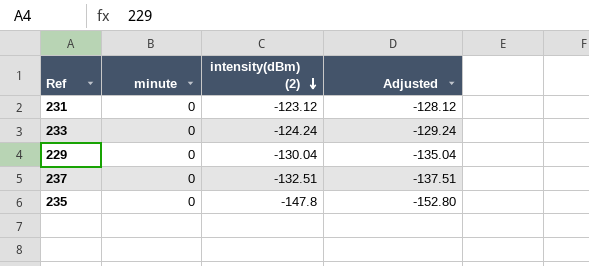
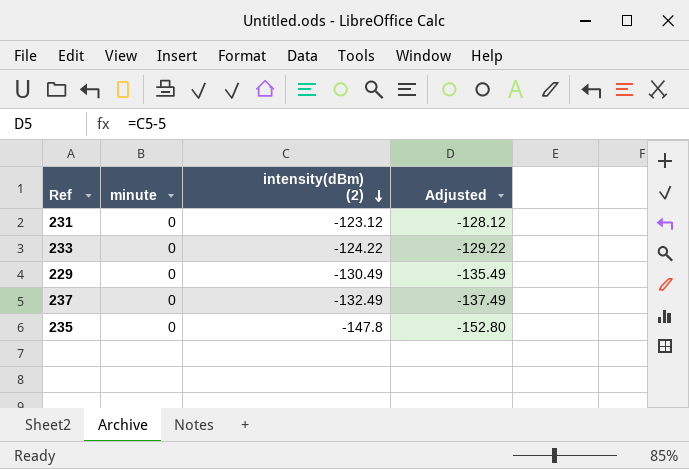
233 | intensity(dBm) (2): -124.24 -> -124.22
233 | Adjusted: -129.24 -> -129.22
229 | intensity(dBm) (2): -130.04 -> -130.49
229 | Adjusted: -135.04 -> -135.49
237 | intensity(dBm) (2): -132.51 -> -132.49
237 | Adjusted: -137.51 -> -137.49

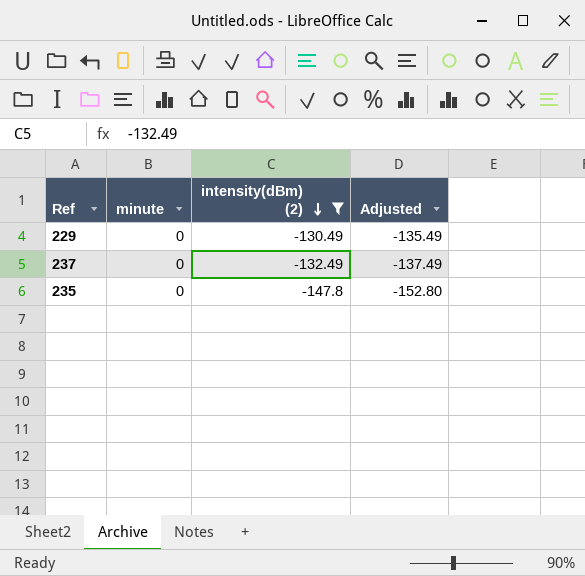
filter: none -> intensity(dBm) (2) <= -130.49

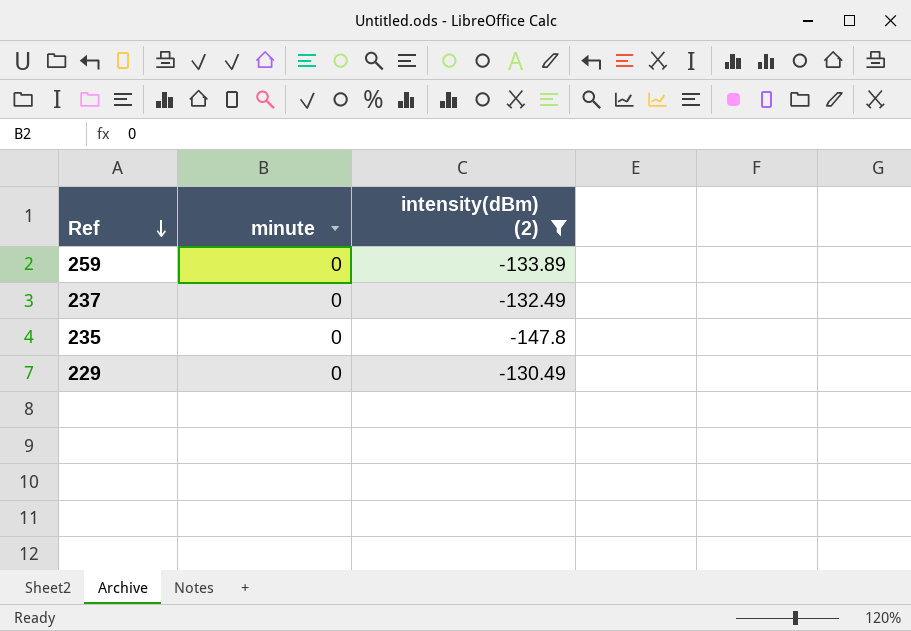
row order: intensity(dBm) (2) descending -> Ref descending
column Adjusted | formula: [intensity(dBm) (2)] - 5 -> none
row 259: none -> 0 | -133.89

